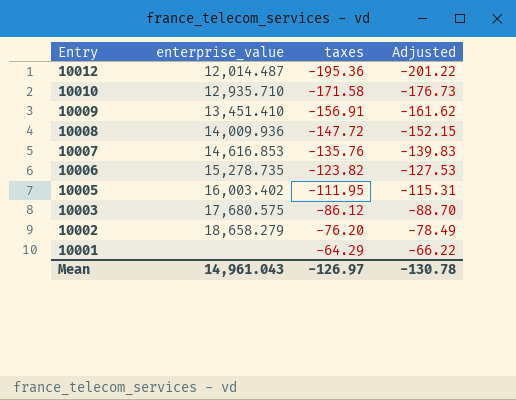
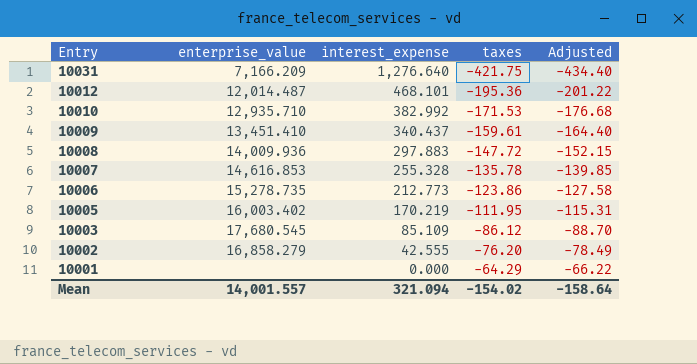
column interest_expense | position: none -> 3
row 10031: none -> 7,166.209 | 1,276.640 | -421.75 | -434.40
10010 | taxes: -171.58 -> -171.53
10010 | Adjusted: -176.73 -> -176.68
10009 | taxes: -156.91 -> -159.61
10009 | Adjusted: -161.62 -> -164.40
10007 | taxes: -135.76 -> -135.78
10007 | Adjusted: -139.83 -> -139.85
10006 | taxes: -123.82 -> -123.86
10006 | Adjusted: -127.53 -> -127.58
10003 | enterprise_value: 17,680.575 -> 17,680.545
10002 | enterprise_value: 18,658.279 -> 16,858.279
Mean | enterprise_value: 14,961.043 -> 14,001.557
Mean | taxes: -126.97 -> -154.02
Mean | Adjusted: -130.78 -> -158.64

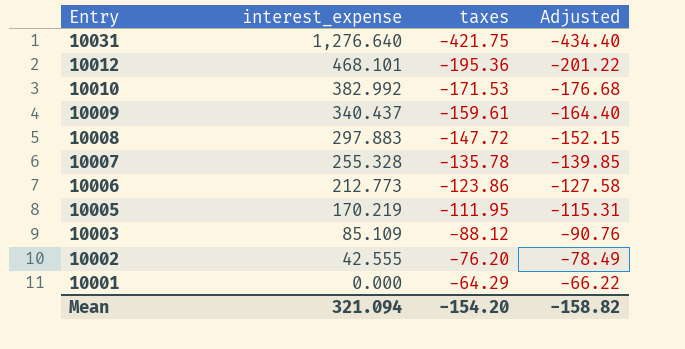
column enterprise_value | position: 2 -> none
10003 | taxes: -86.12 -> -88.12
10003 | Adjusted: -88.70 -> -90.76
Mean | taxes: -154.02 -> -154.20
Mean | Adjusted: -158.64 -> -158.82

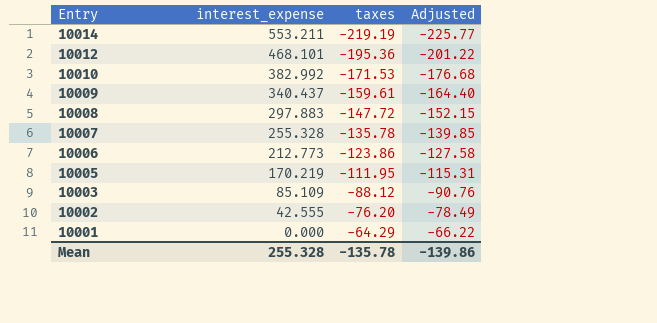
row 10031: 1,276.640 | -421.75 | -434.40 -> none
row 10014: none -> 553.211 | -219.19 | -225.77
Mean | interest_expense: 321.094 -> 255.328
Mean | taxes: -154.20 -> -135.78
Mean | Adjusted: -158.82 -> -139.86

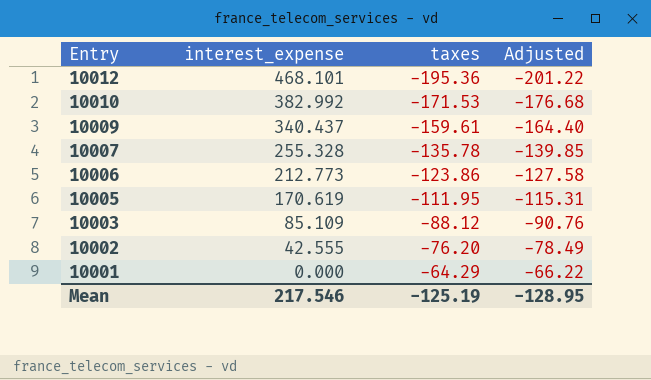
row 10014: 553.211 | -219.19 | -225.77 -> none
row 10008: 297.883 | -147.72 | -152.15 -> none
10005 | interest_expense: 170.219 -> 170.619
Mean | interest_expense: 255.328 -> 217.546
Mean | taxes: -135.78 -> -125.19
Mean | Adjusted: -139.86 -> -128.95

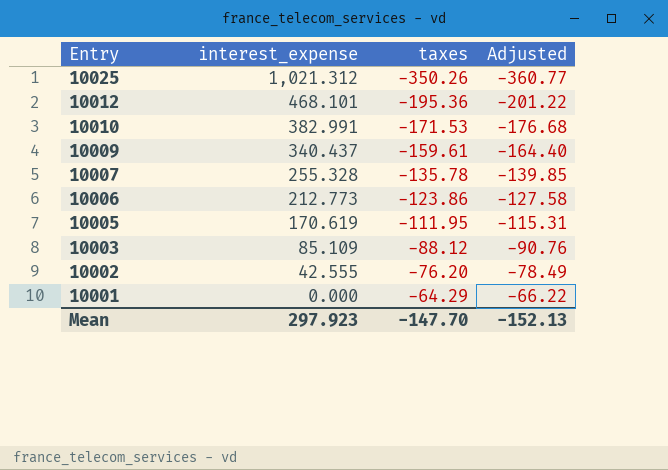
row 10025: none -> 1,021.312 | -350.26 | -360.77
10010 | interest_expense: 382.992 -> 382.991
Mean | interest_expense: 217.546 -> 297.923
Mean | taxes: -125.19 -> -147.70
Mean | Adjusted: -128.95 -> -152.13

